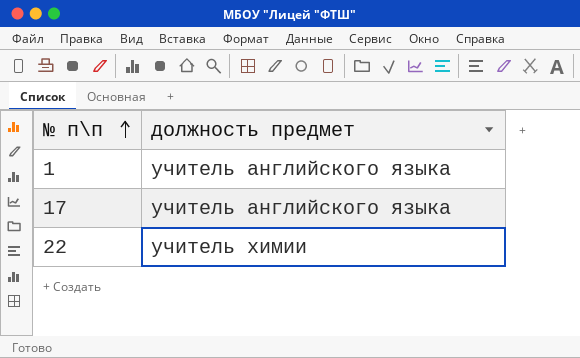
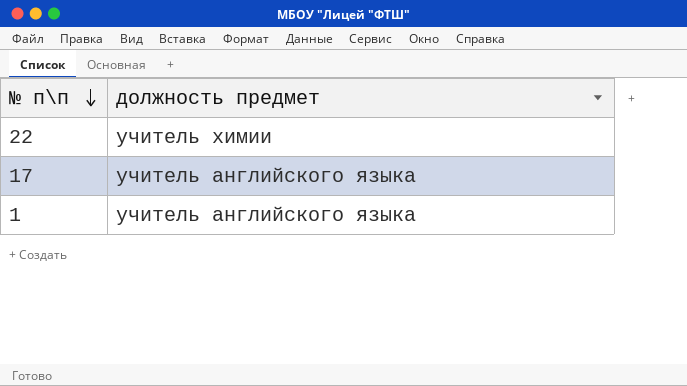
row order: № п\п ascending -> № п\п descending

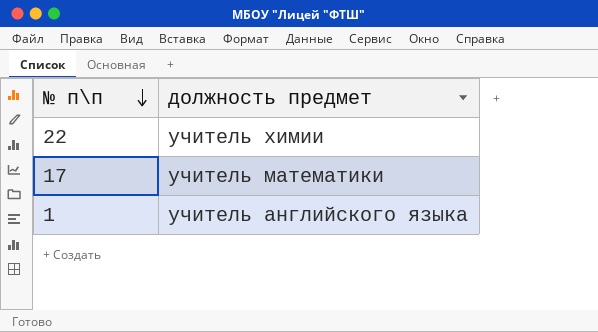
17 | должность предмет: учитель английского языка -> учитель математики

